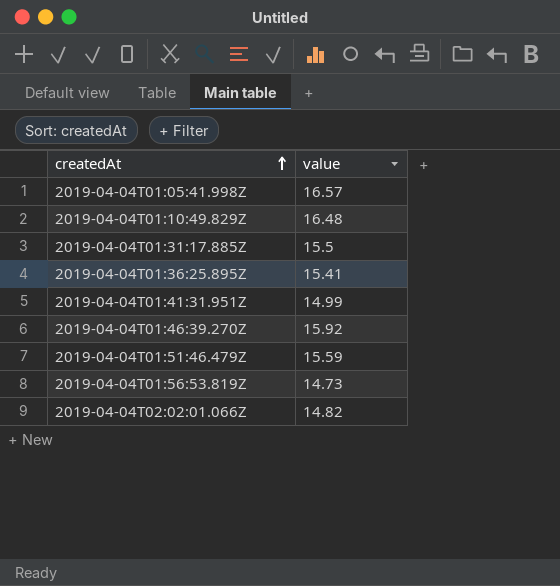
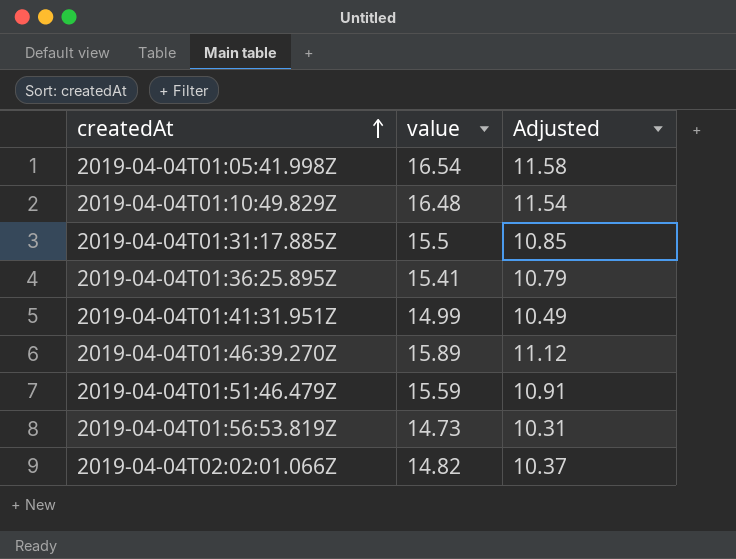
column Adjusted | formula: none -> [value] * 0.7
2019-04-04T01:05:41.998Z | value: 16.57 -> 16.54
2019-04-04T01:46:39.270Z | value: 15.92 -> 15.89

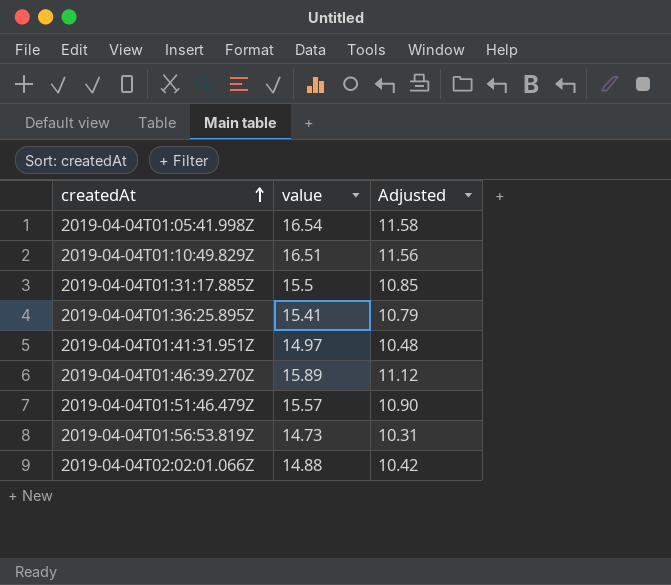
2019-04-04T01:10:49.829Z | value: 16.48 -> 16.51
2019-04-04T01:10:49.829Z | Adjusted: 11.54 -> 11.56
2019-04-04T01:41:31.951Z | value: 14.99 -> 14.97
2019-04-04T01:41:31.951Z | Adjusted: 10.49 -> 10.48
2019-04-04T01:51:46.479Z | value: 15.59 -> 15.57
2019-04-04T01:51:46.479Z | Adjusted: 10.91 -> 10.90
2019-04-04T02:02:01.066Z | value: 14.82 -> 14.88
2019-04-04T02:02:01.066Z | Adjusted: 10.37 -> 10.42

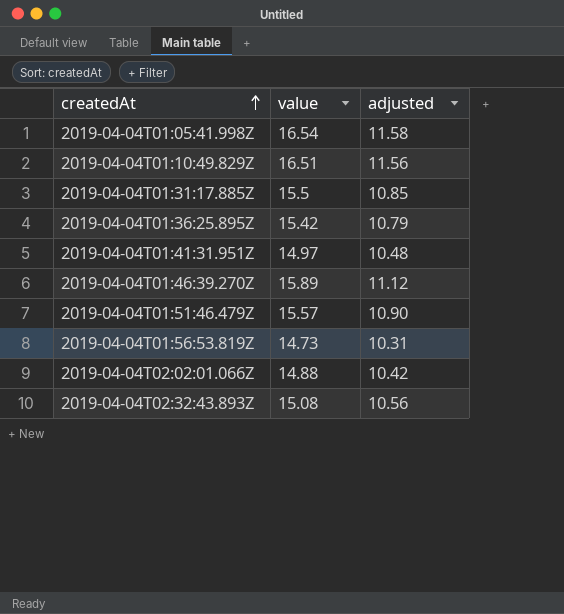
column name: Adjusted -> adjusted
2019-04-04T01:36:25.895Z | value: 15.41 -> 15.42
row 2019-04-04T02:32:43.893Z: none -> 15.08 | 10.56

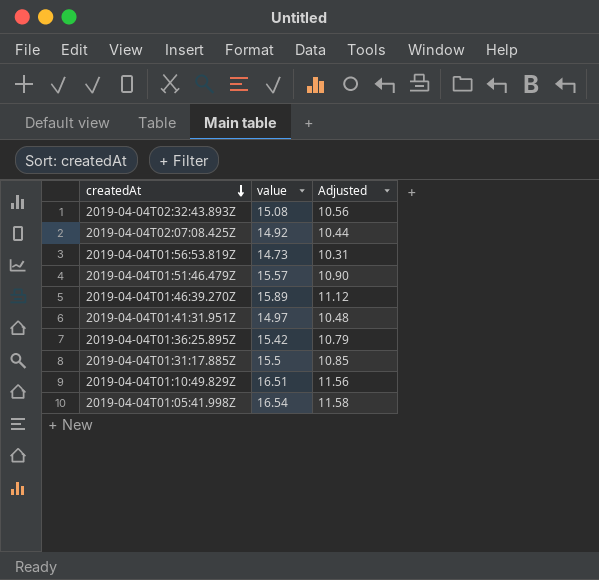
row order: createdAt ascending -> createdAt descending
column name: adjusted -> Adjusted
row 2019-04-04T02:02:01.066Z: 14.88 | 10.42 -> none
row 2019-04-04T02:07:08.425Z: none -> 14.92 | 10.44

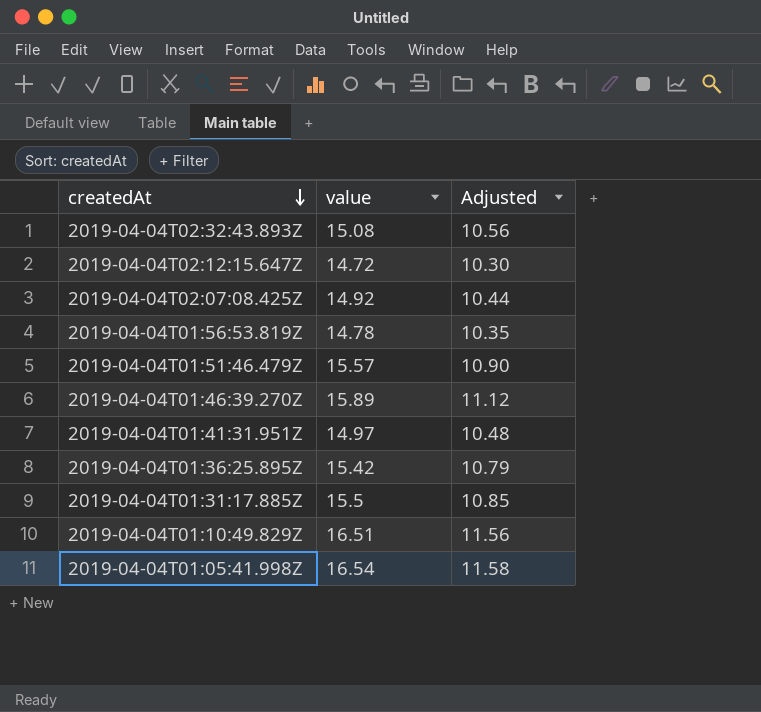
row 2019-04-04T02:12:15.647Z: none -> 14.72 | 10.30
2019-04-04T01:56:53.819Z | value: 14.73 -> 14.78
2019-04-04T01:56:53.819Z | Adjusted: 10.31 -> 10.35

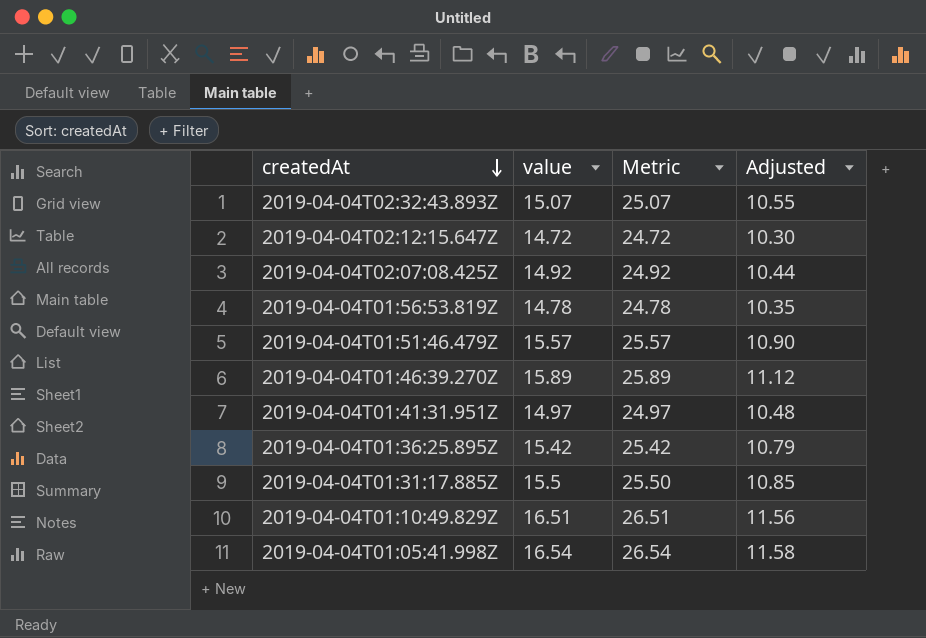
column Metric | formula: none -> [value] + 10
2019-04-04T02:32:43.893Z | value: 15.08 -> 15.07
2019-04-04T02:32:43.893Z | Adjusted: 10.56 -> 10.55

